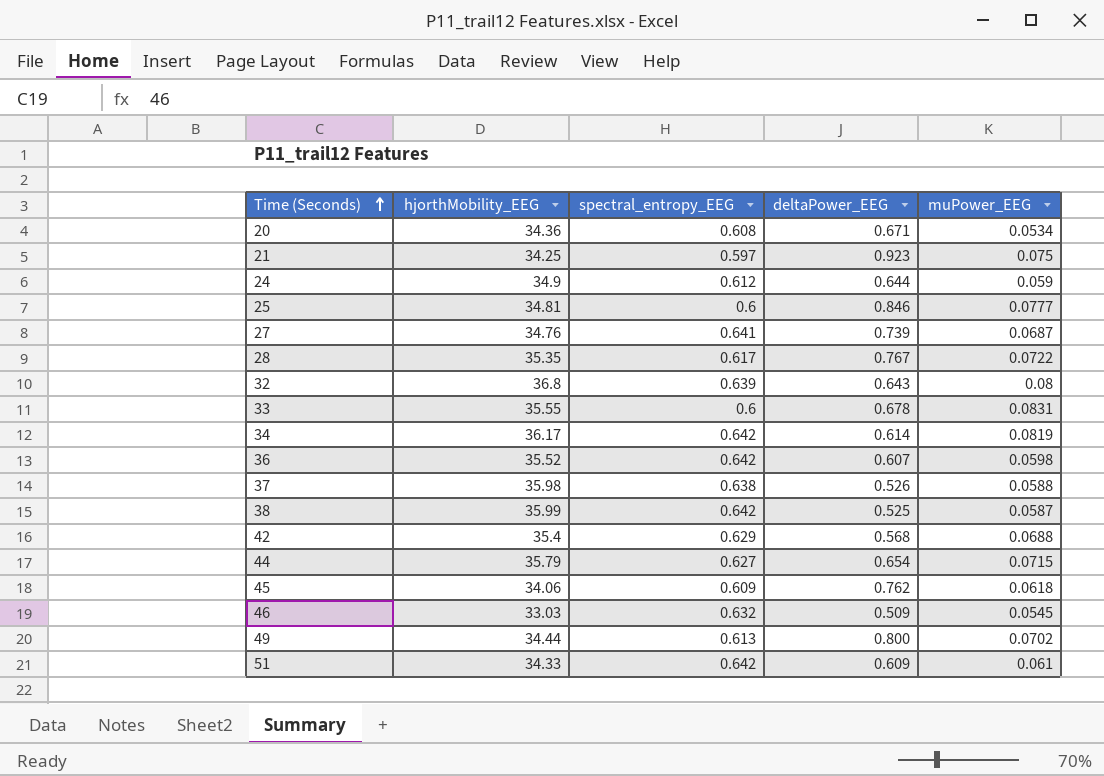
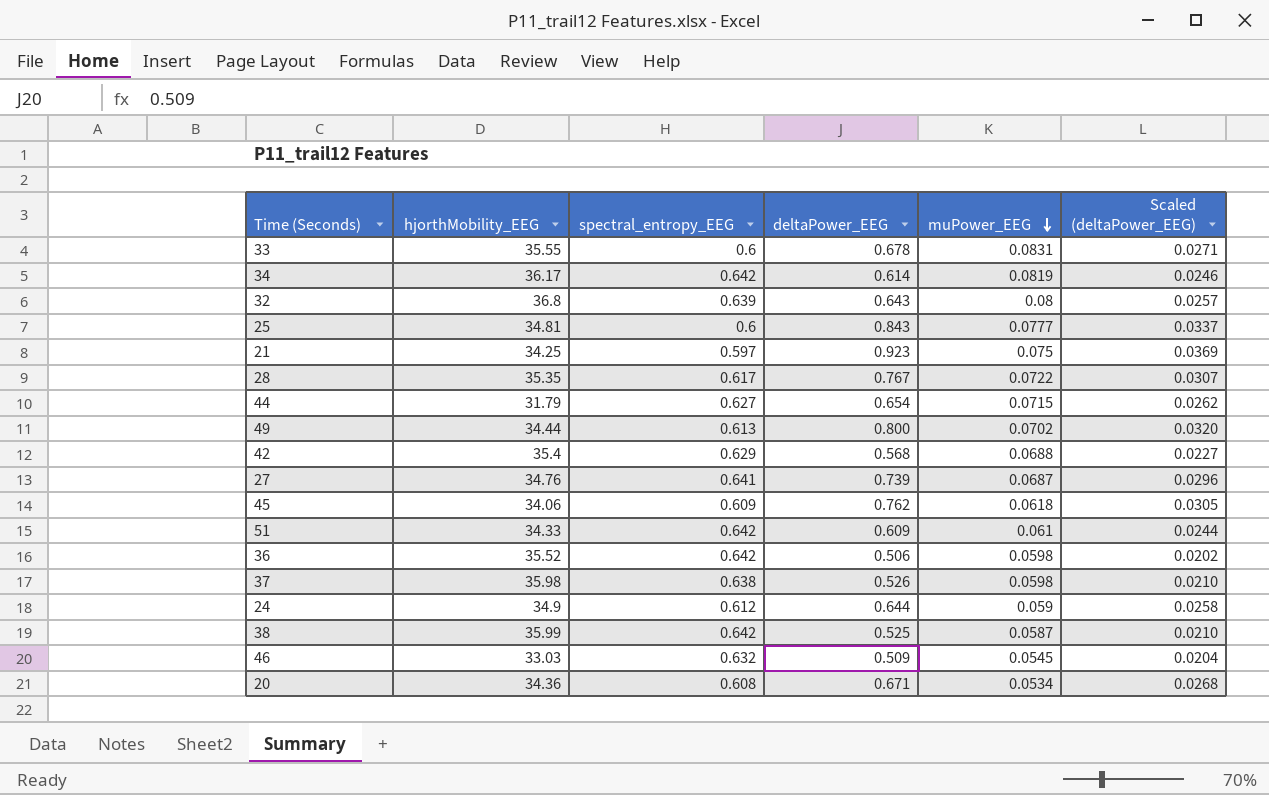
row order: Time (Seconds) ascending -> muPower_EEG descending
column Scaled (deltaPower_EEG) | formula: none -> [deltaPower_EEG] * 0.04
25 | deltaPower_EEG: 0.846 -> 0.843
44 | hjorthMobility_EEG: 35.79 -> 31.79
36 | deltaPower_EEG: 0.607 -> 0.506
37 | muPower_EEG: 0.0588 -> 0.0598

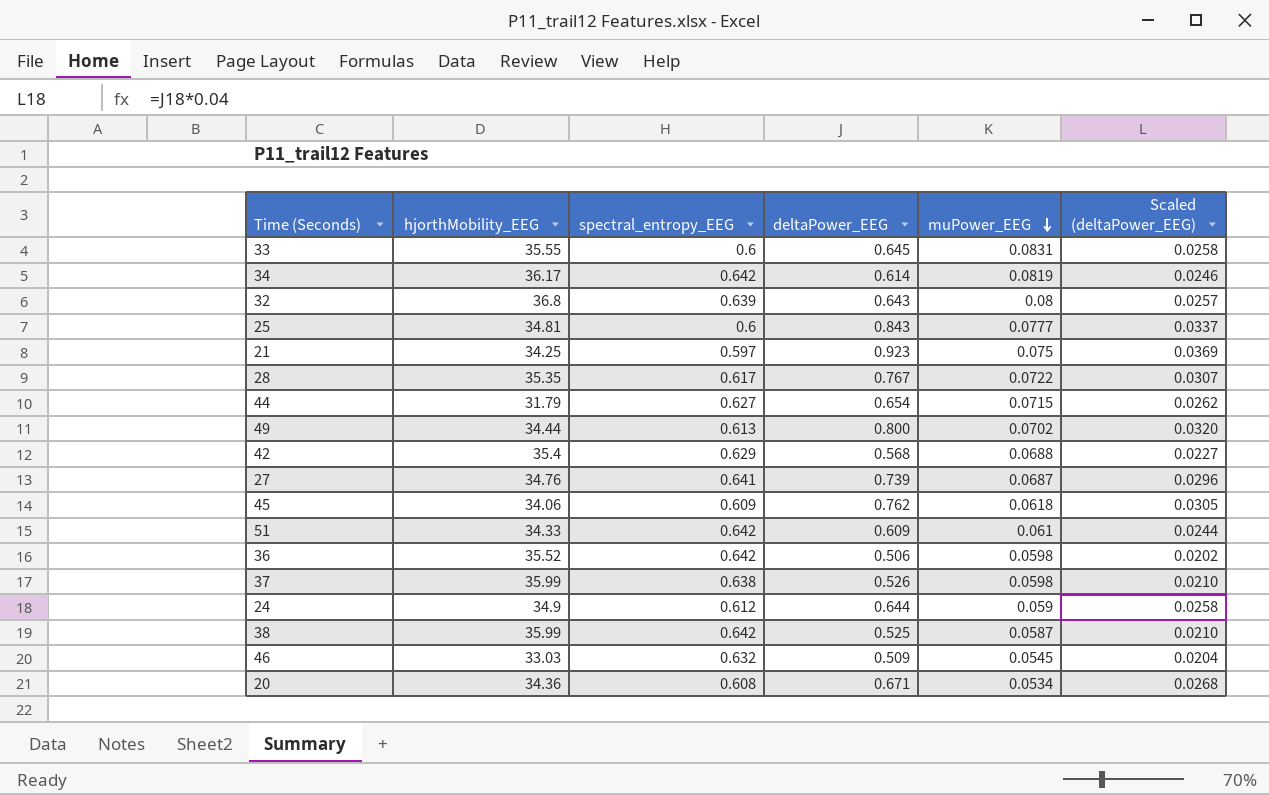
33 | deltaPower_EEG: 0.678 -> 0.645
33 | Scaled (deltaPower_EEG): 0.0271 -> 0.0258
37 | hjorthMobility_EEG: 35.98 -> 35.99

